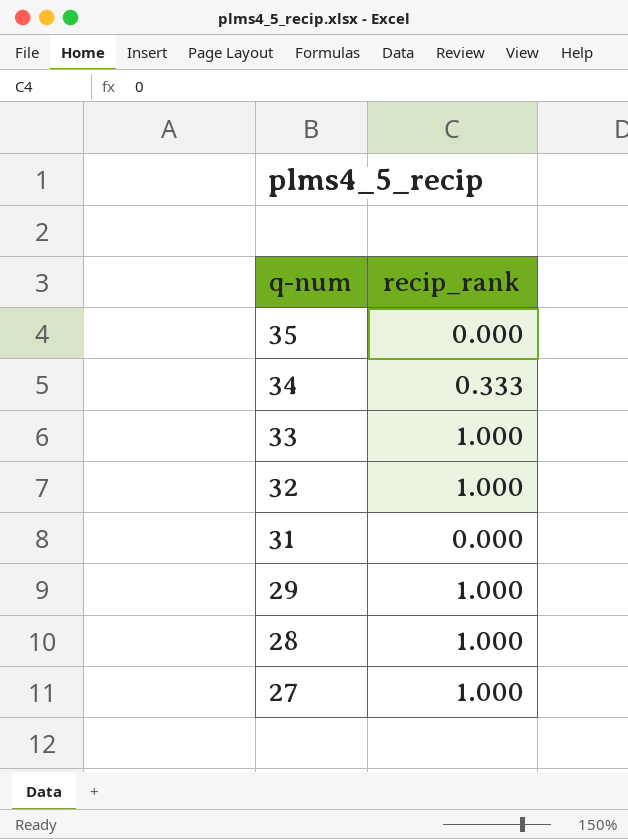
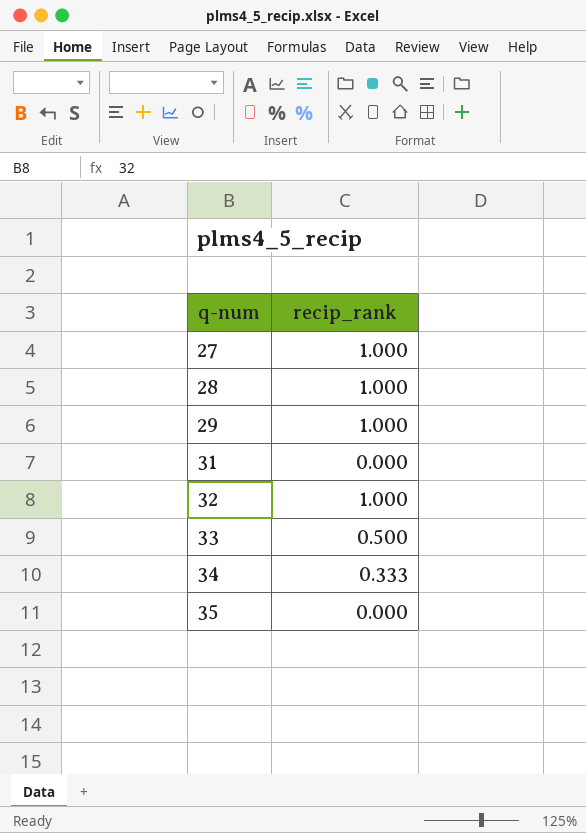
row order: q-num descending -> q-num ascending
33 | recip_rank: 1.000 -> 0.500

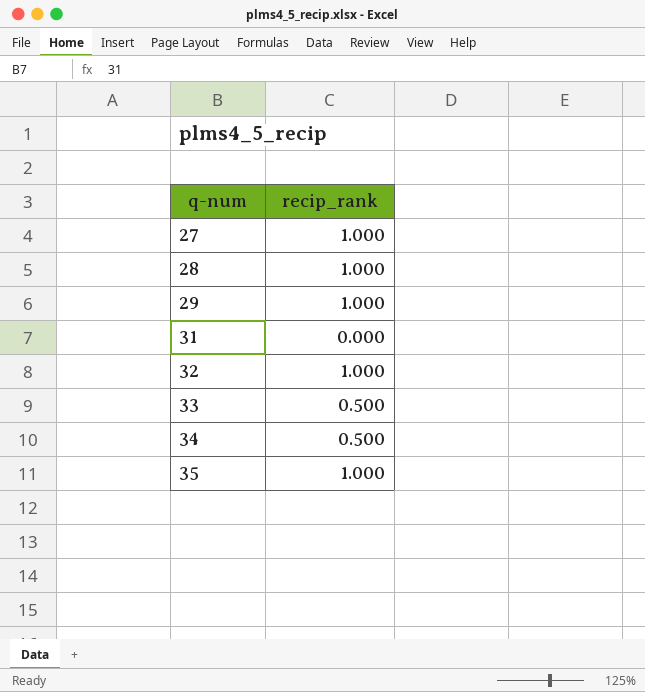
34 | recip_rank: 0.333 -> 0.500
35 | recip_rank: 0.000 -> 1.000

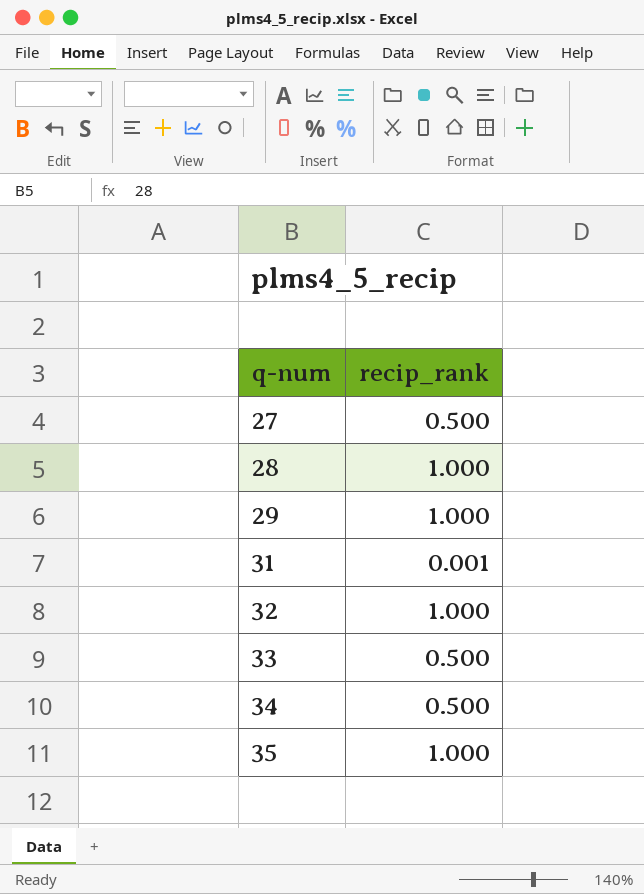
27 | recip_rank: 1.000 -> 0.500
31 | recip_rank: 0.000 -> 0.001

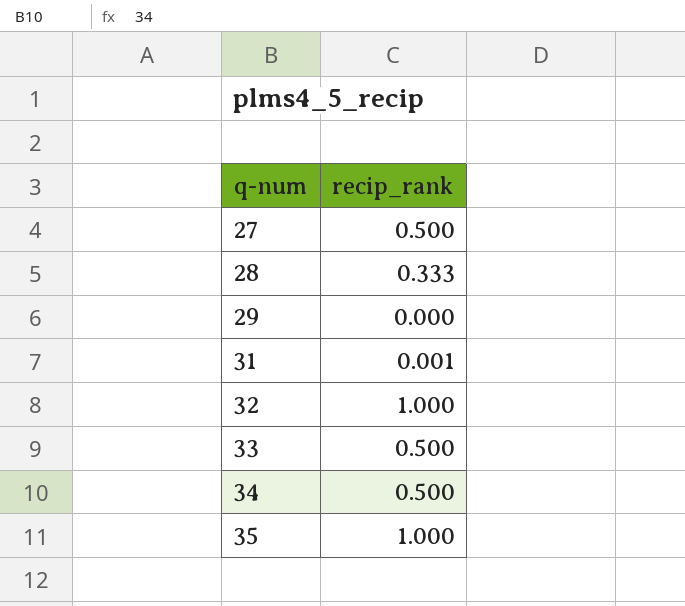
28 | recip_rank: 1.000 -> 0.333
29 | recip_rank: 1.000 -> 0.000

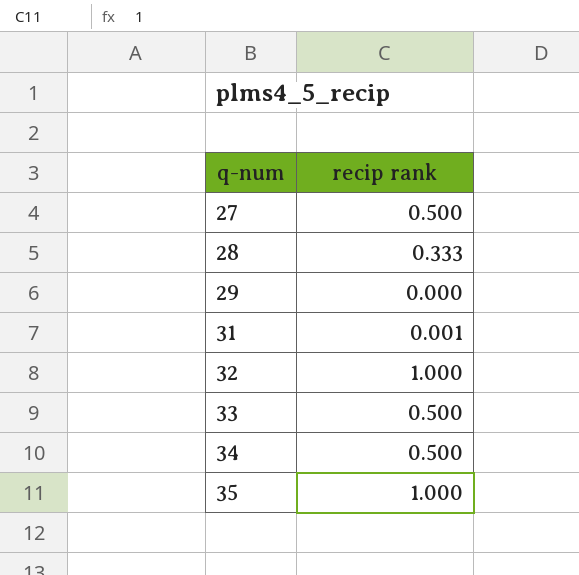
column name: recip_rank -> recip rank

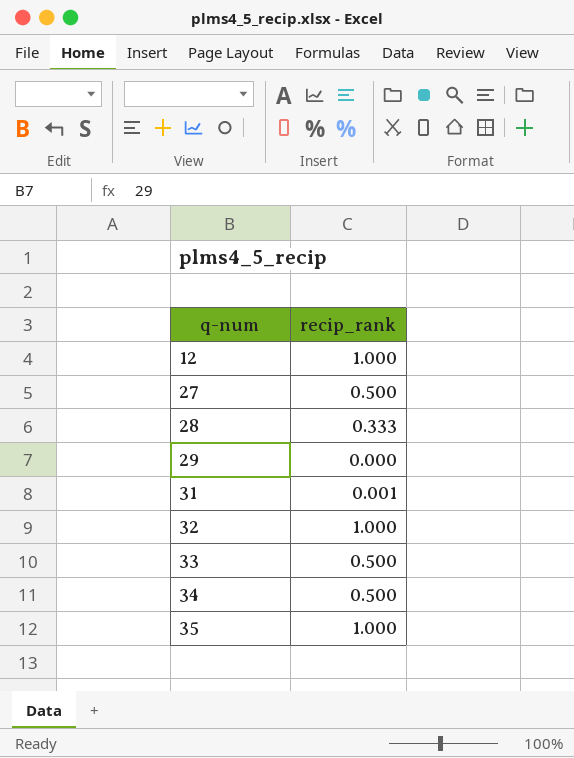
column name: recip rank -> recip_rank
row 12: none -> 1.000

